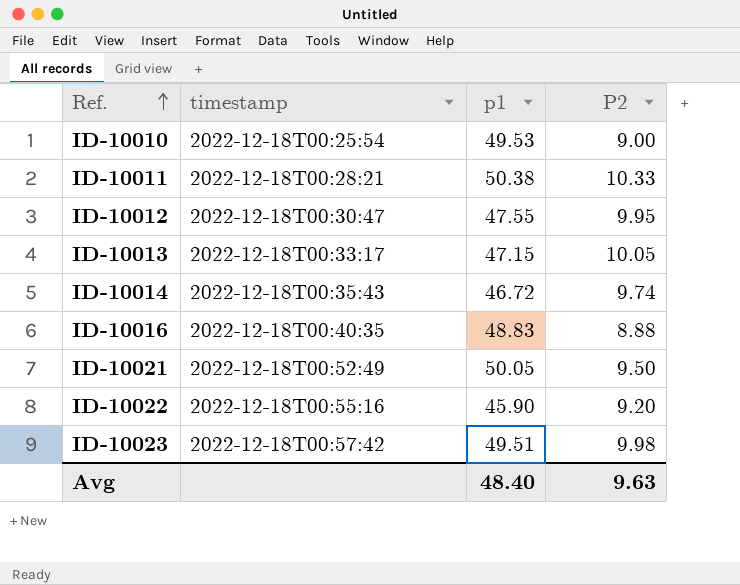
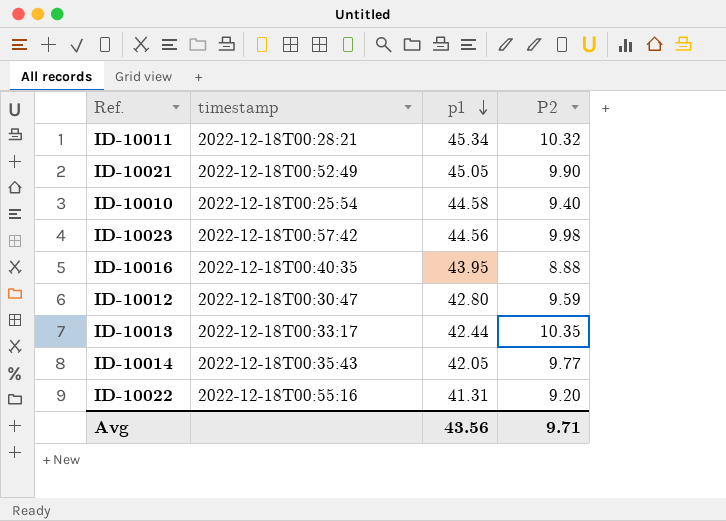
row order: Ref. ascending -> p1 descending
ID-10011 | p1: 50.38 -> 45.34
ID-10011 | P2: 10.33 -> 10.32
ID-10021 | p1: 50.05 -> 45.05
ID-10021 | P2: 9.50 -> 9.90
ID-10010 | p1: 49.53 -> 44.58
ID-10010 | P2: 9.00 -> 9.40
ID-10023 | p1: 49.51 -> 44.56
ID-10016 | p1: 48.83 -> 43.95
ID-10012 | p1: 47.55 -> 42.80
ID-10012 | P2: 9.95 -> 9.59
ID-10013 | p1: 47.15 -> 42.44
ID-10013 | P2: 10.05 -> 10.35
ID-10014 | p1: 46.72 -> 42.05
ID-10014 | P2: 9.74 -> 9.77
ID-10022 | p1: 45.90 -> 41.31
Avg | p1: 48.40 -> 43.56
Avg | P2: 9.63 -> 9.71

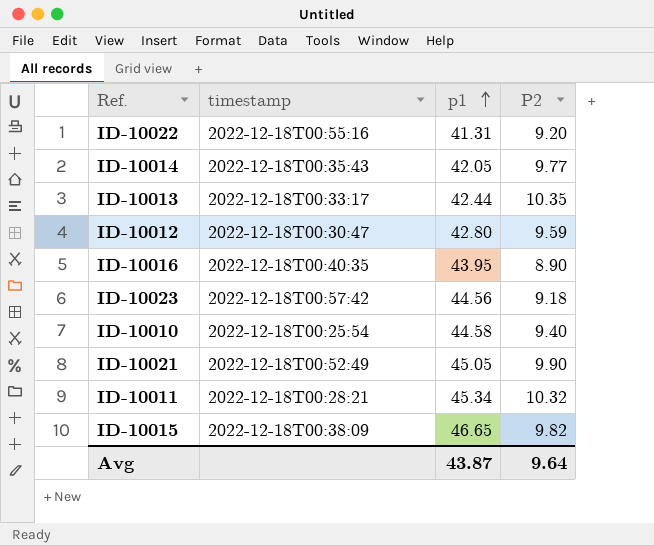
row order: p1 descending -> p1 ascending
ID-10016 | P2: 8.88 -> 8.90
ID-10023 | P2: 9.98 -> 9.18
row ID-10015: none -> 2022-12-18T00:38:09 | 46.65 | 9.82
Avg | p1: 43.56 -> 43.87
Avg | P2: 9.71 -> 9.64

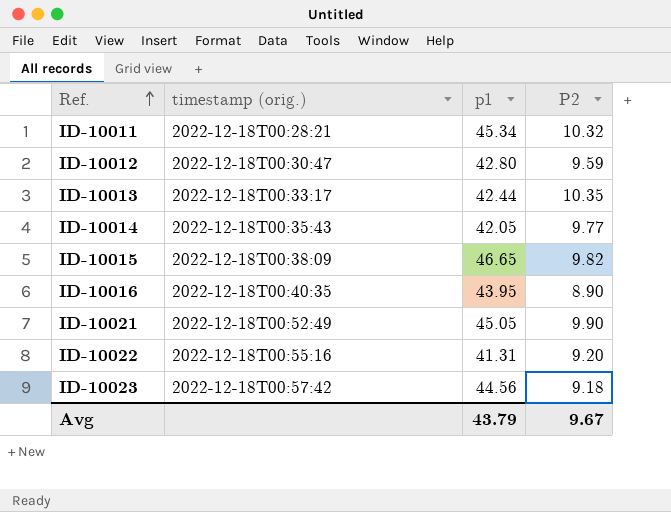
row order: p1 ascending -> Ref. ascending
column name: timestamp -> timestamp (orig.)
row ID-10010: 2022-12-18T00:25:54 | 44.58 | 9.40 -> none
Avg | p1: 43.87 -> 43.79
Avg | P2: 9.64 -> 9.67

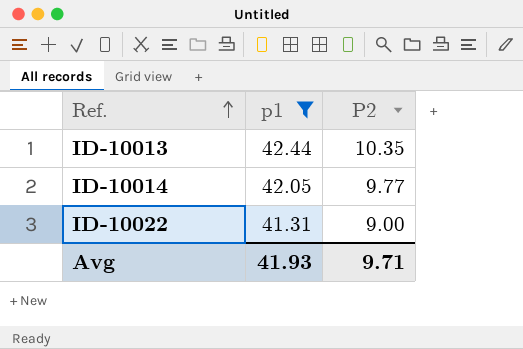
filter: none -> p1 <= 42.44
column timestamp (orig.) | position: 2 -> none
ID-10022 | P2: 9.20 -> 9.00
Avg | p1: 43.79 -> 41.93
Avg | P2: 9.67 -> 9.71

